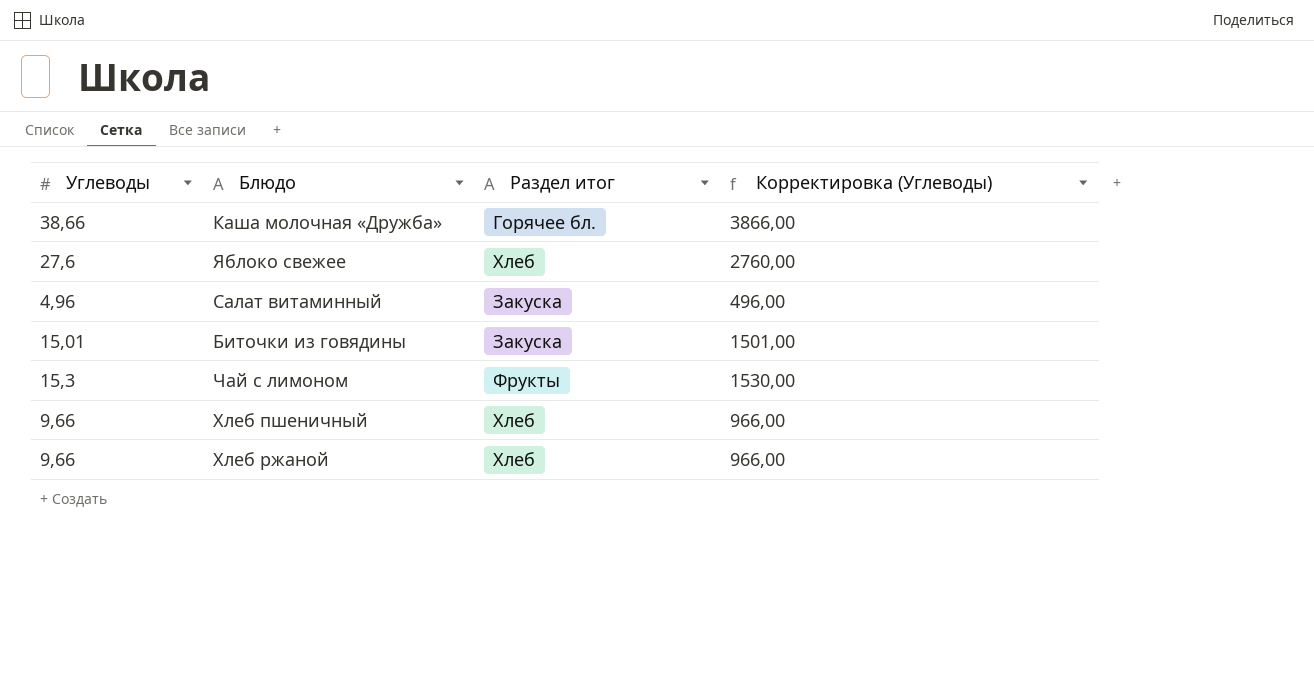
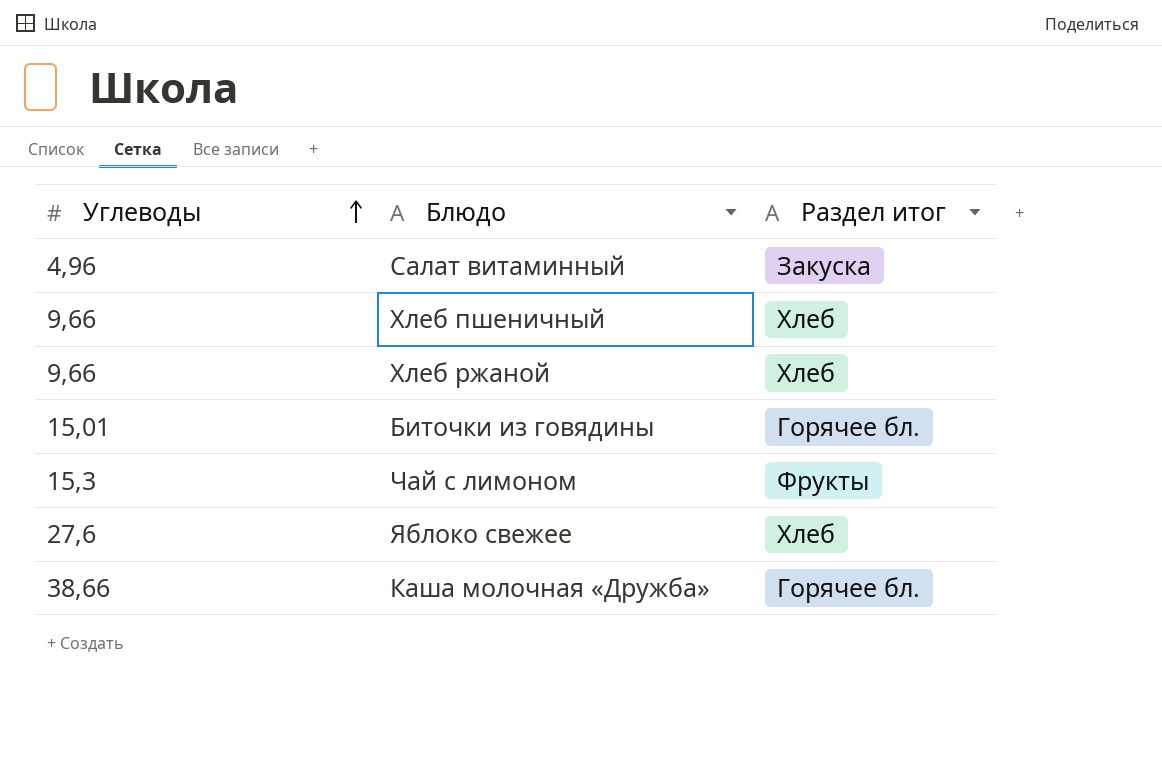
row order: none -> Углеводы ascending
column Корректировка (Углеводы) | formula: [Углеводы] * 100 -> none
Биточки из говядины | Раздел итог: Закуска -> Горячее бл.

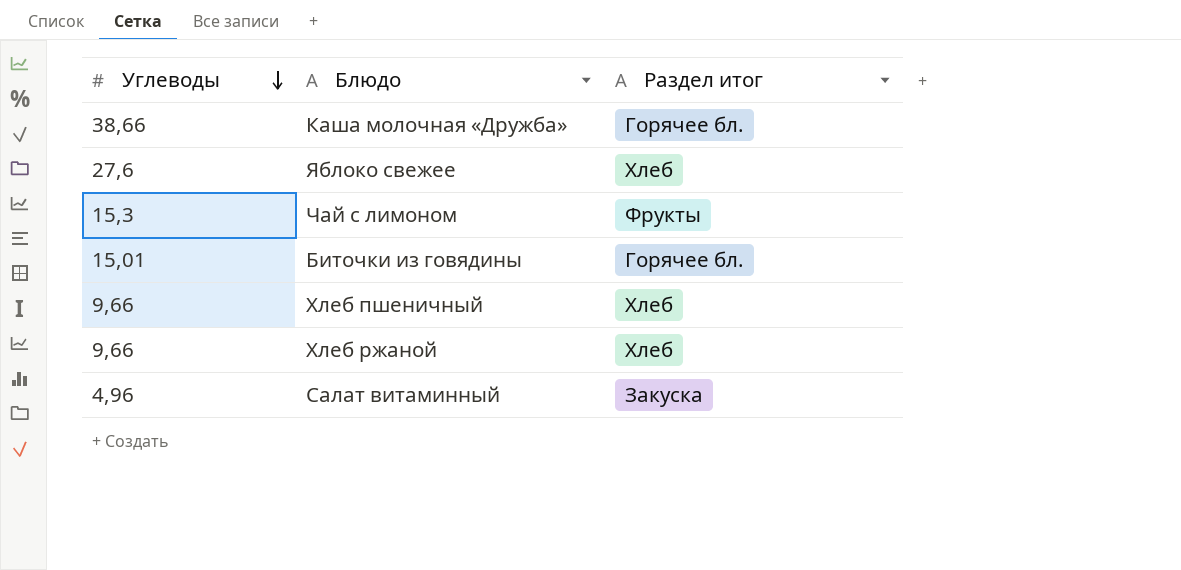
row order: Углеводы ascending -> Углеводы descending

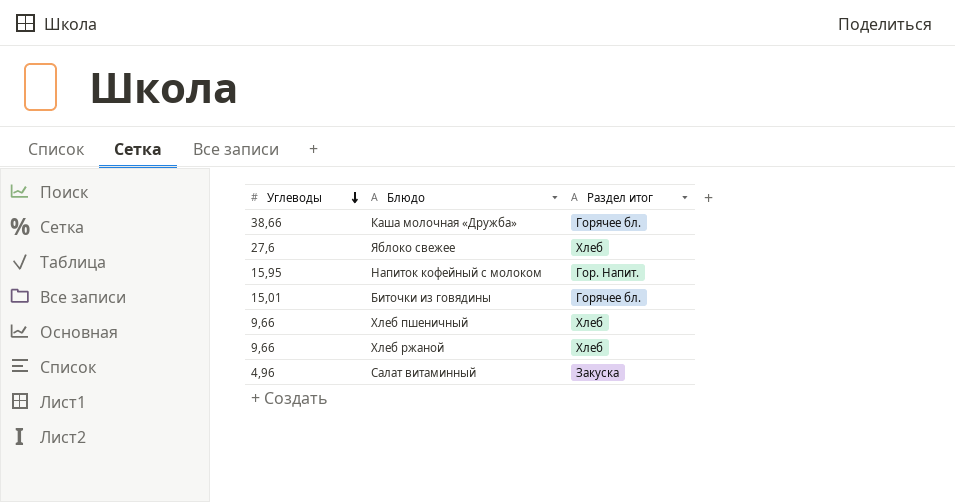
row Чай с лимоном: 15,3 | Фрукты -> none
row Напиток кофейный с молоком: none -> 15,95 | Гор. Напит.

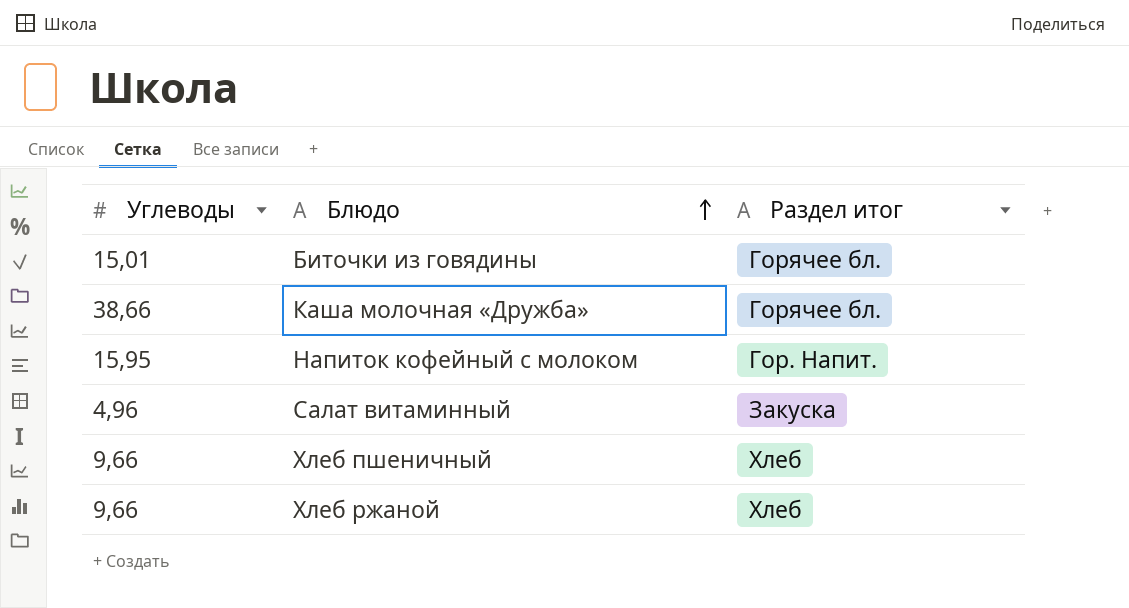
row order: Углеводы descending -> Блюдо ascending
row Яблоко свежее: 27,6 | Хлеб -> none

